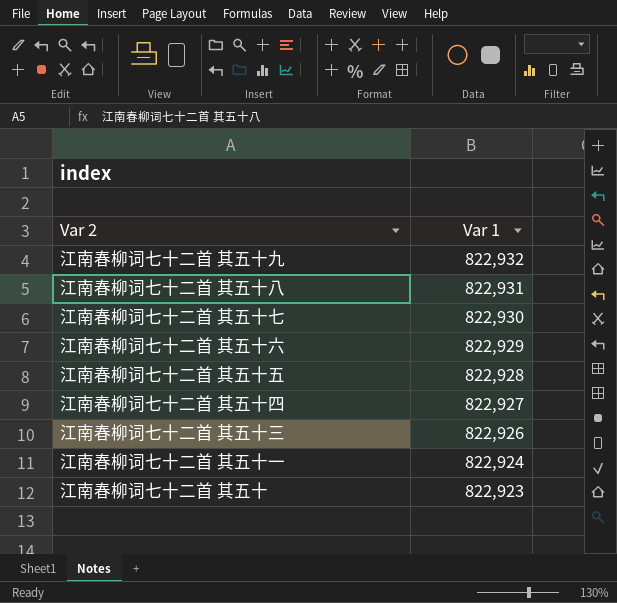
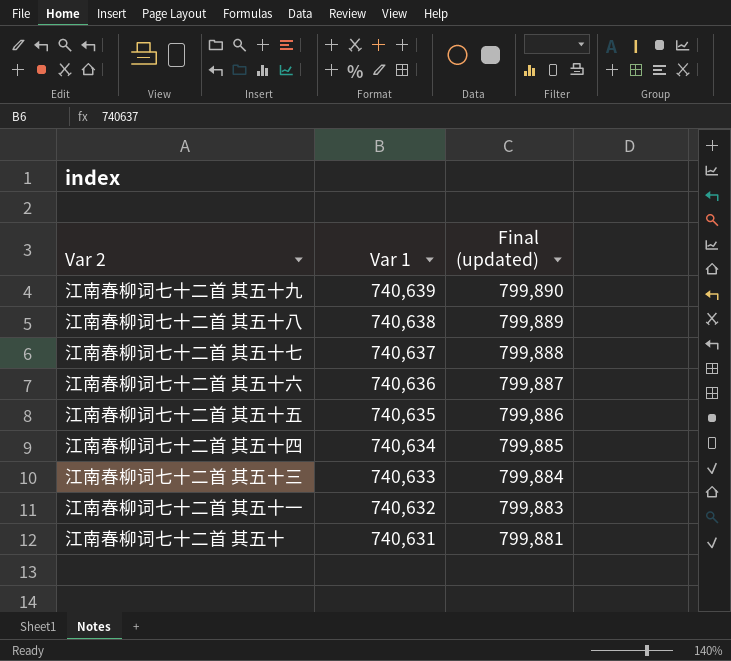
column Final (updated) | formula: none -> [Var 1] * 1.08
江南春柳词七十二首 其五十九 | Var 1: 822,932 -> 740,639
江南春柳词七十二首 其五十八 | Var 1: 822,931 -> 740,638
江南春柳词七十二首 其五十七 | Var 1: 822,930 -> 740,637
江南春柳词七十二首 其五十六 | Var 1: 822,929 -> 740,636
江南春柳词七十二首 其五十五 | Var 1: 822,928 -> 740,635
江南春柳词七十二首 其五十四 | Var 1: 822,927 -> 740,634
江南春柳词七十二首 其五十三 | Var 1: 822,926 -> 740,633
江南春柳词七十二首 其五十一 | Var 1: 822,924 -> 740,632
江南春柳词七十二首 其五十 | Var 1: 822,923 -> 740,631

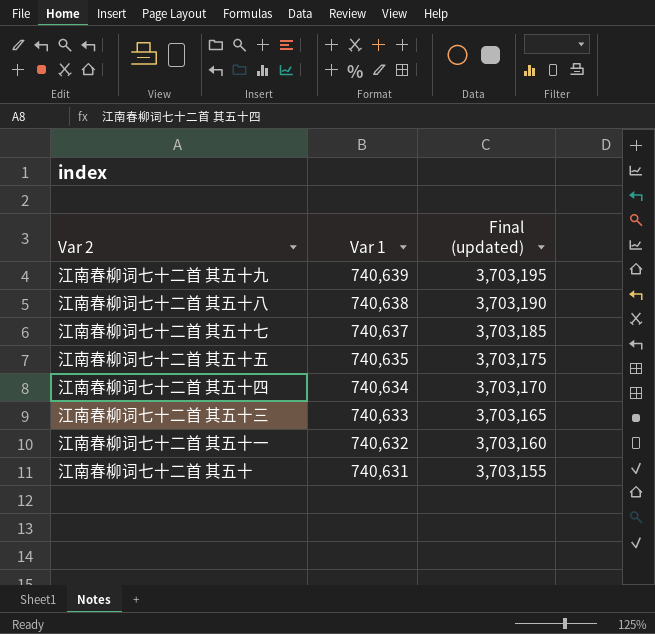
column Final (updated) | formula: [Var 1] * 1.08 -> [Var 1] * 5
row 江南春柳词七十二首 其五十六: 740,636 | 799,887 -> none

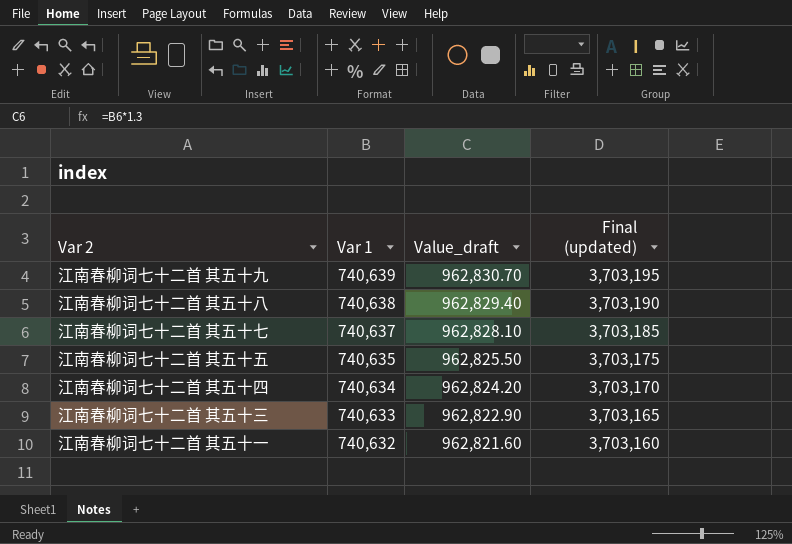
column Value_draft | formula: none -> [Var 1] * 1.3
row 江南春柳词七十二首 其五十: 740,631 | 3,703,155 -> none

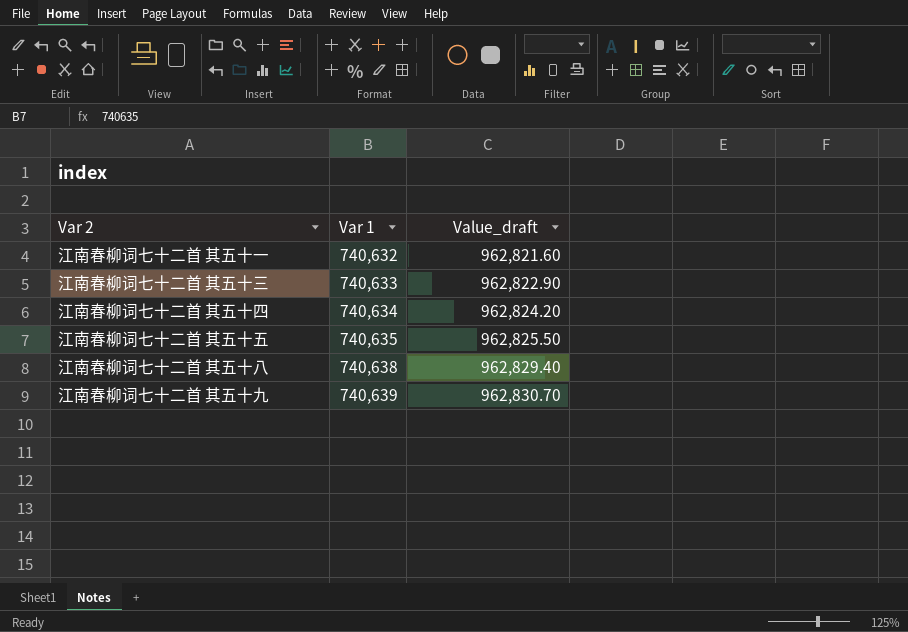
row order: Var 1 descending -> Var 1 ascending
column Final (updated) | formula: [Var 1] * 5 -> none
row 江南春柳词七十二首 其五十七: 740,637 | 962,828.10 | 3,703,185 -> none

